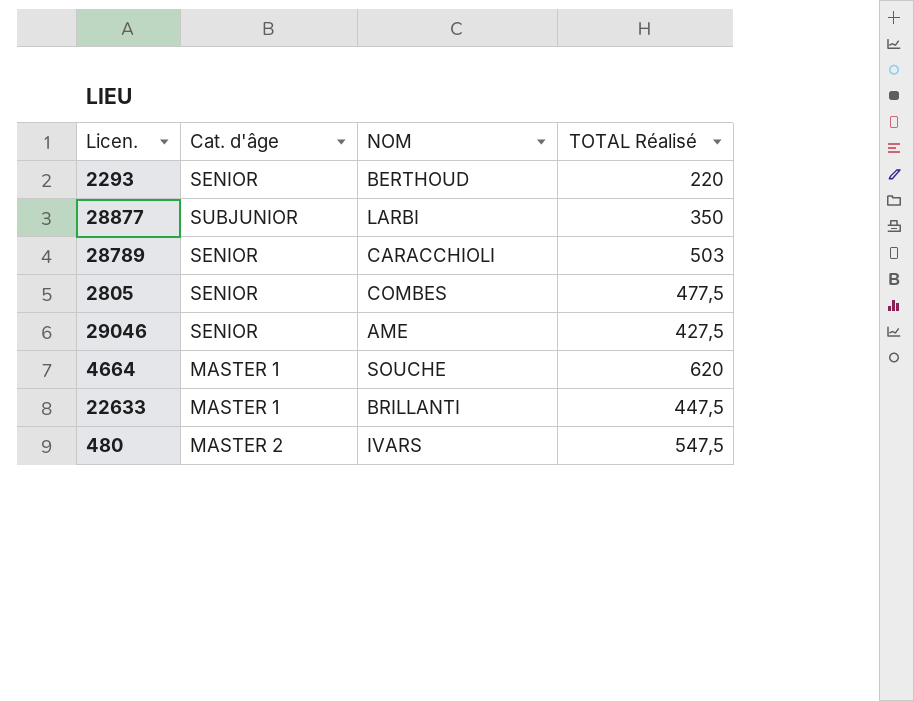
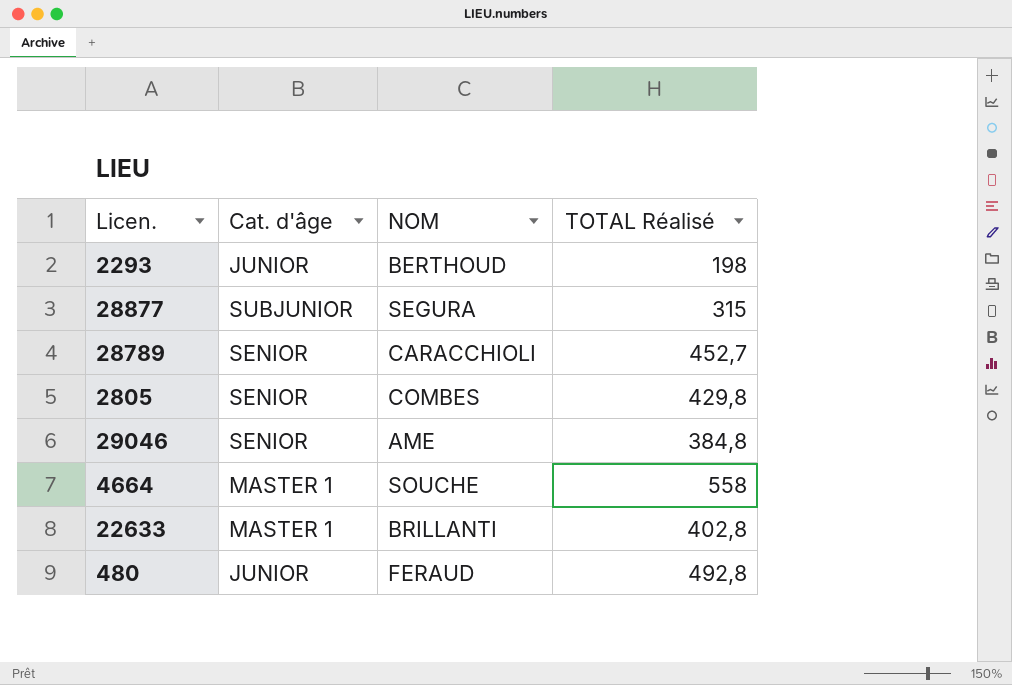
2293 | Cat. d'âge: SENIOR -> JUNIOR
2293 | TOTAL Réalisé: 220 -> 198
28877 | NOM: LARBI -> SEGURA
28877 | TOTAL Réalisé: 350 -> 315
28789 | TOTAL Réalisé: 503 -> 452,7
2805 | TOTAL Réalisé: 477,5 -> 429,8
29046 | TOTAL Réalisé: 427,5 -> 384,8
4664 | TOTAL Réalisé: 620 -> 558
22633 | TOTAL Réalisé: 447,5 -> 402,8
480 | Cat. d'âge: MASTER 2 -> JUNIOR
480 | NOM: IVARS -> FERAUD
480 | TOTAL Réalisé: 547,5 -> 492,8

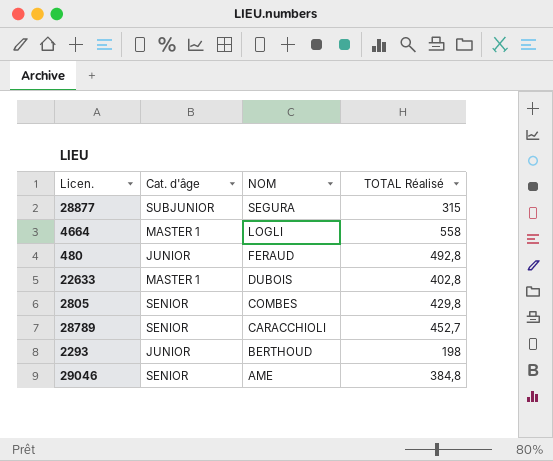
row order: none -> NOM descending
4664 | NOM: SOUCHE -> LOGLI
22633 | NOM: BRILLANTI -> DUBOIS

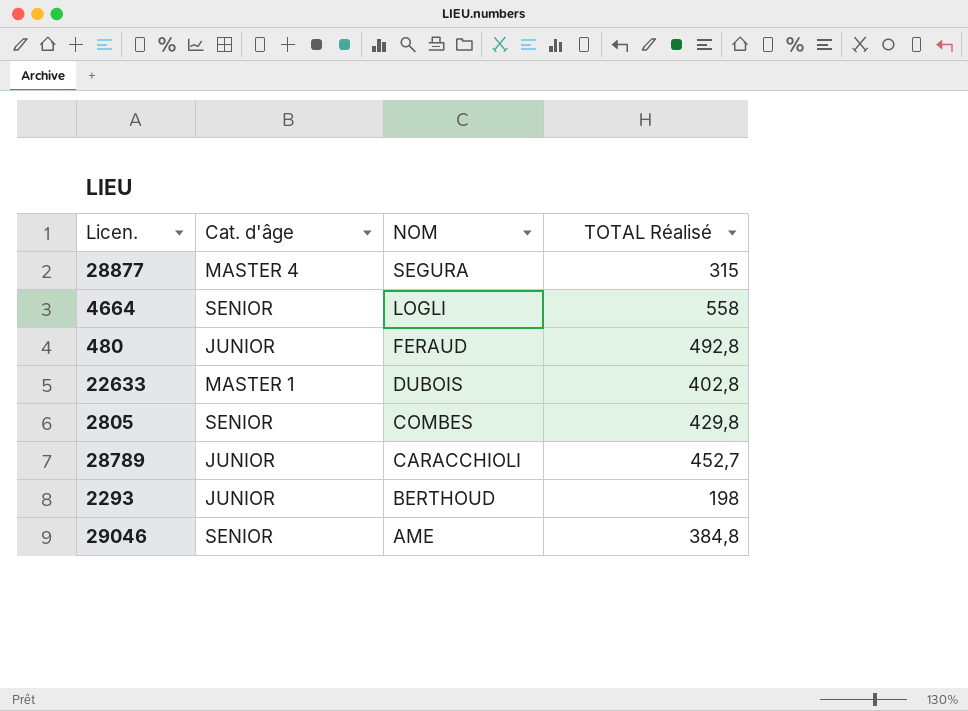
28877 | Cat. d'âge: SUBJUNIOR -> MASTER 4
4664 | Cat. d'âge: MASTER 1 -> SENIOR
28789 | Cat. d'âge: SENIOR -> JUNIOR

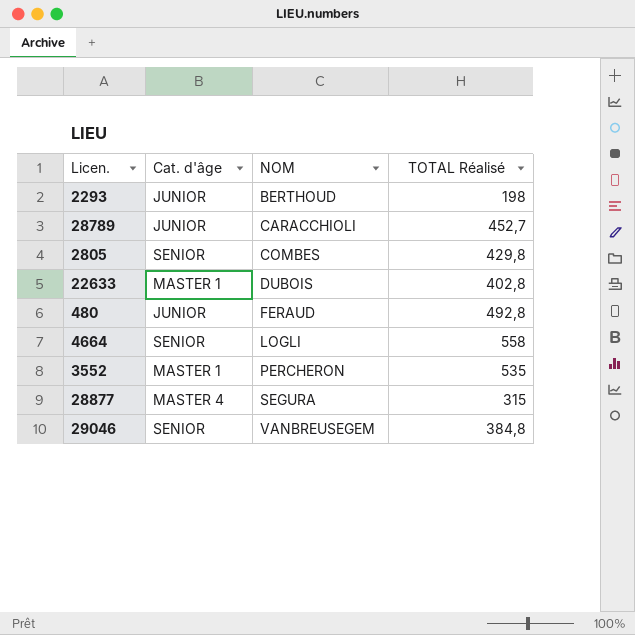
row order: NOM descending -> NOM ascending
row 3552: none -> MASTER 1 | PERCHERON | 535
29046 | NOM: AME -> VANBREUSEGEM

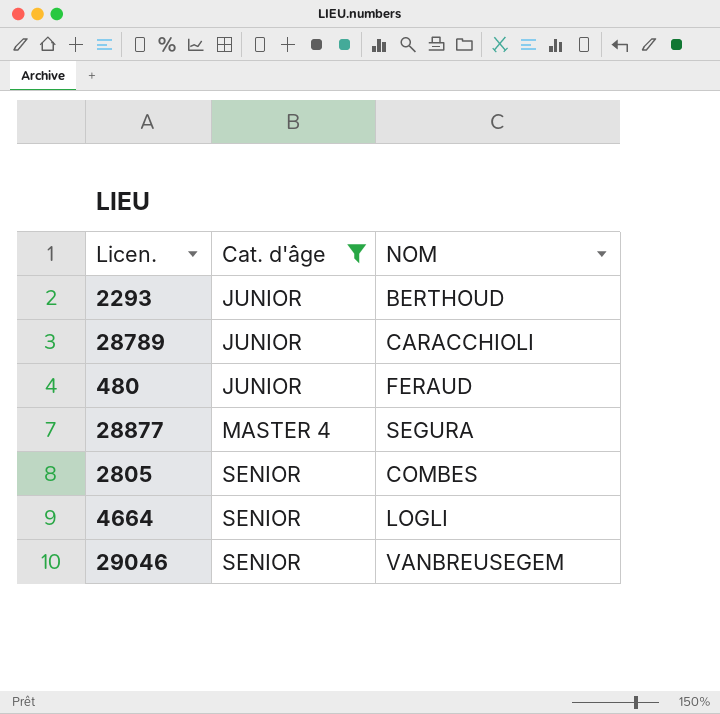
filter: none -> Cat. d'âge != MASTER 1
row order: NOM ascending -> Cat. d'âge ascending
column TOTAL Réalisé | position: 4 -> none

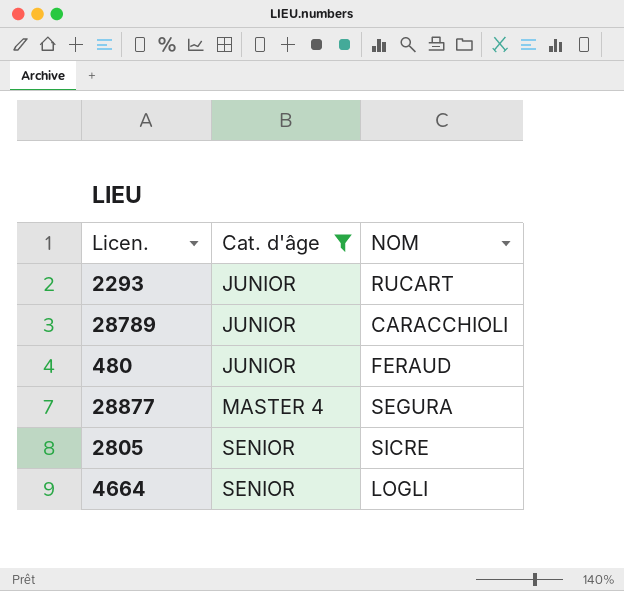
row 29046: SENIOR | VANBREUSEGEM -> none
2293 | NOM: BERTHOUD -> RUCART
2805 | NOM: COMBES -> SICRE

